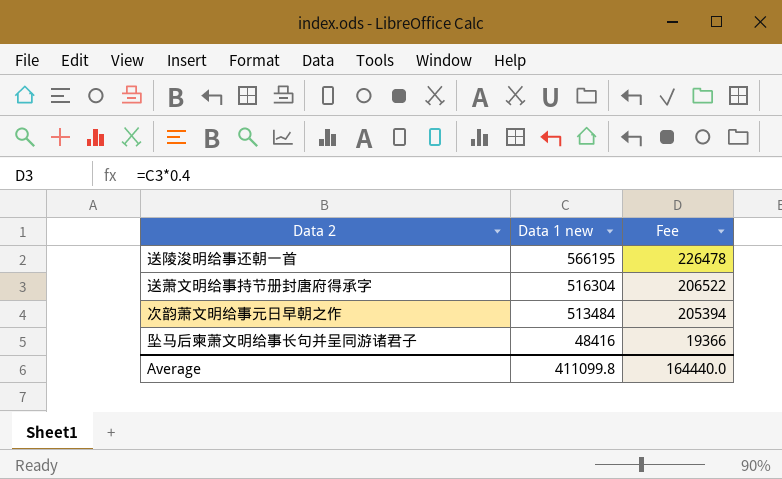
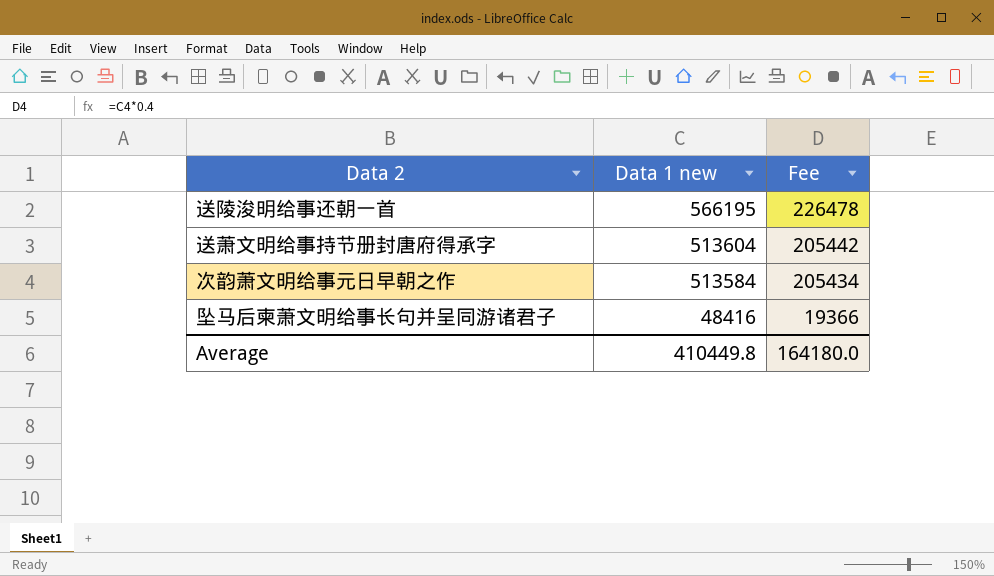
送萧文明给事持节册封唐府得承字 | Data 1 new: 516304 -> 513604
送萧文明给事持节册封唐府得承字 | Fee: 206522 -> 205442
次韵萧文明给事元日早朝之作 | Data 1 new: 513484 -> 513584
次韵萧文明给事元日早朝之作 | Fee: 205394 -> 205434
Average | Data 1 new: 411099.8 -> 410449.8
Average | Fee: 164440.0 -> 164180.0

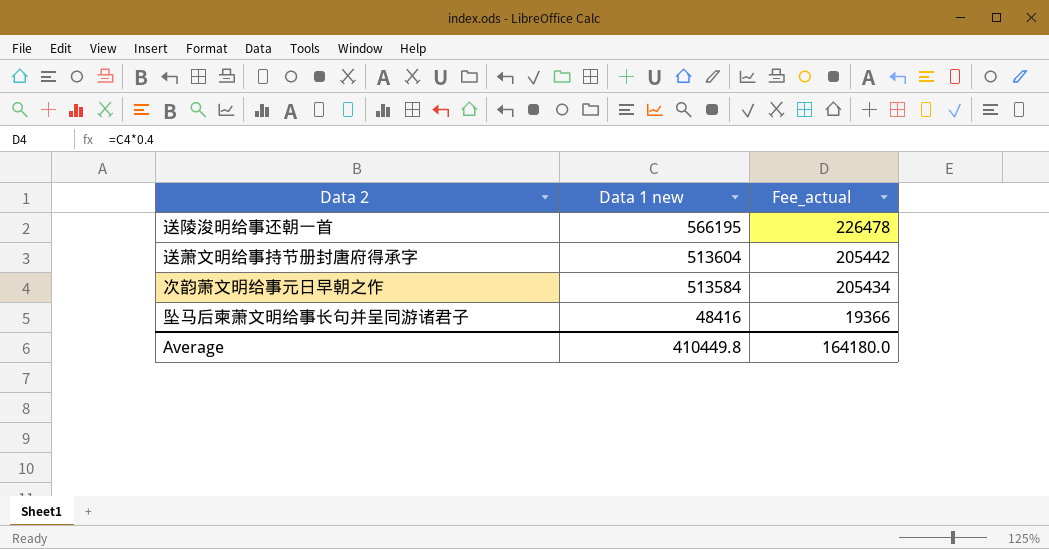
column name: Fee -> Fee_actual

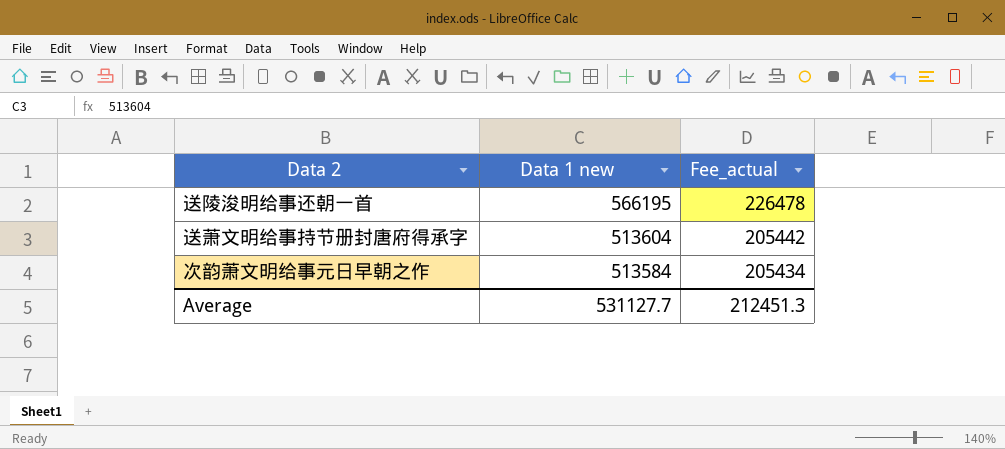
row 坠马后柬萧文明给事长句并呈同游诸君子: 48416 | 19366 -> none
Average | Data 1 new: 410449.8 -> 531127.7
Average | Fee_actual: 164180.0 -> 212451.3

